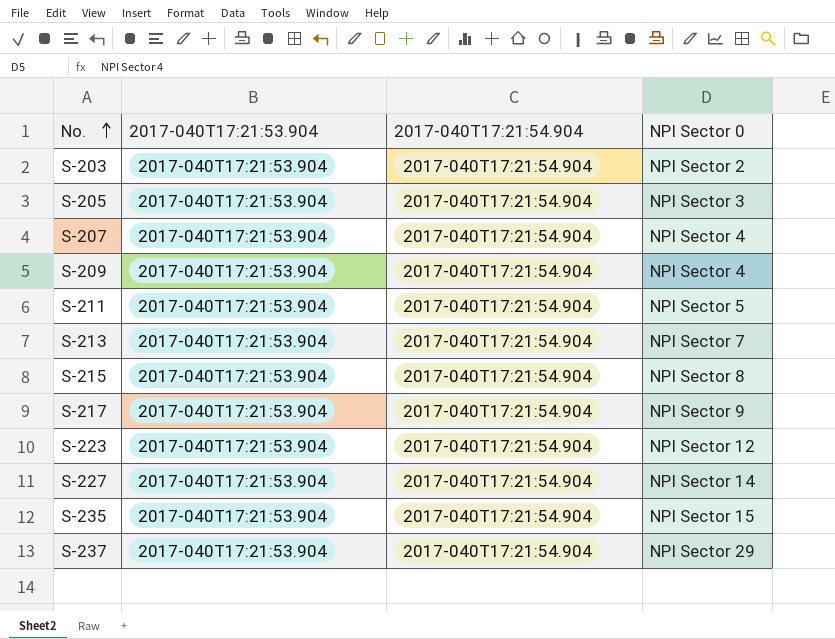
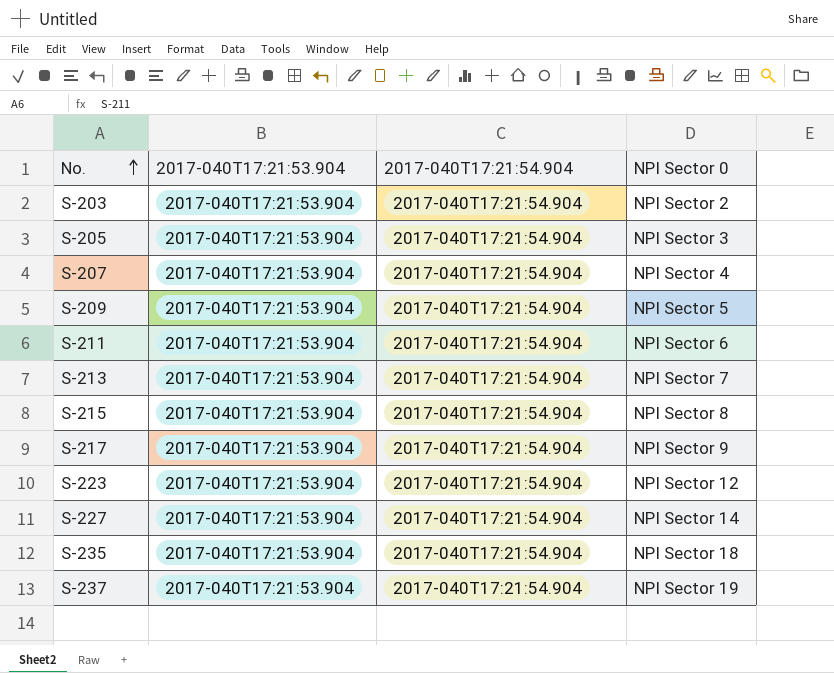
S-209 | NPI Sector 0: NPI Sector 4 -> NPI Sector 5
S-211 | NPI Sector 0: NPI Sector 5 -> NPI Sector 6
S-235 | NPI Sector 0: NPI Sector 15 -> NPI Sector 18
S-237 | NPI Sector 0: NPI Sector 29 -> NPI Sector 19

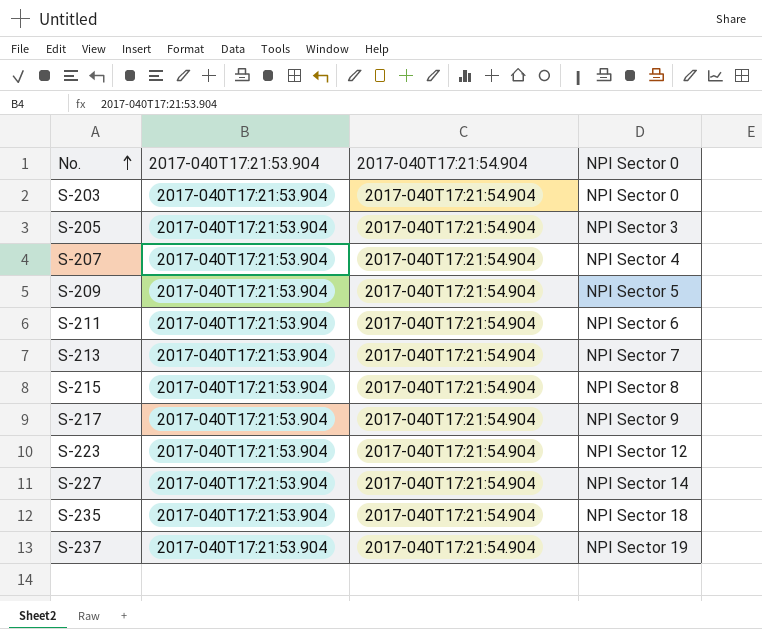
S-203 | NPI Sector 0: NPI Sector 2 -> NPI Sector 0

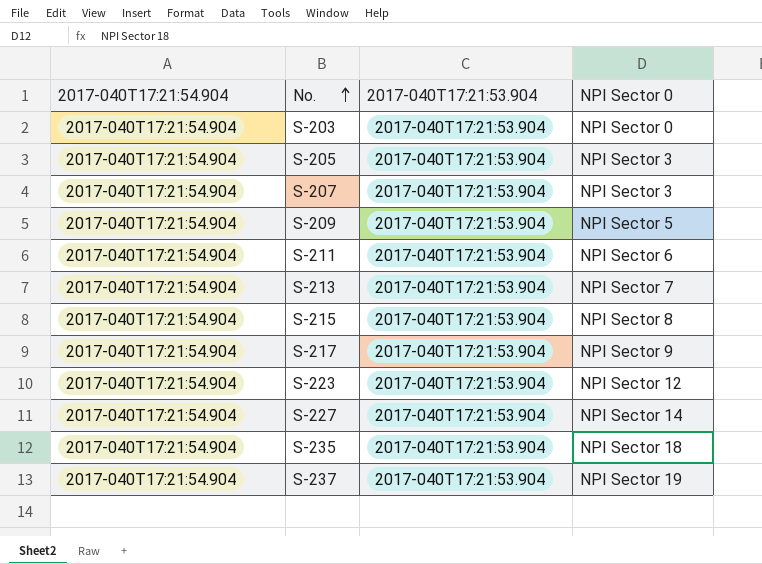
column 2017-040T17:21:54.904 | position: 3 -> 1
S-207 | NPI Sector 0: NPI Sector 4 -> NPI Sector 3

